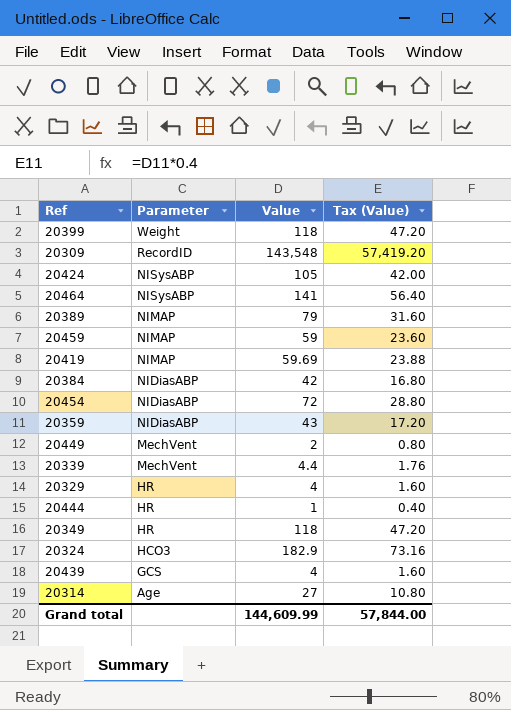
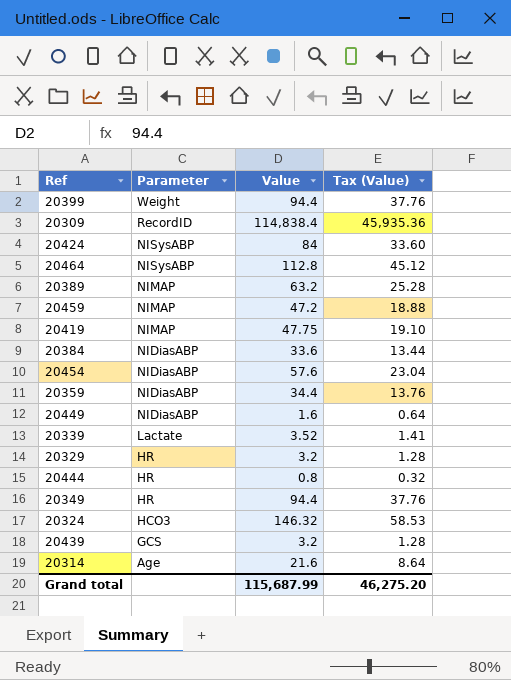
20399 | Value: 118 -> 94.4
20399 | Tax (Value): 47.20 -> 37.76
20309 | Value: 143,548 -> 114,838.4
20309 | Tax (Value): 57,419.20 -> 45,935.36
20424 | Value: 105 -> 84
20424 | Tax (Value): 42.00 -> 33.60
20464 | Value: 141 -> 112.8
20464 | Tax (Value): 56.40 -> 45.12
20389 | Value: 79 -> 63.2
20389 | Tax (Value): 31.60 -> 25.28
20459 | Value: 59 -> 47.2
20459 | Tax (Value): 23.60 -> 18.88
20419 | Value: 59.69 -> 47.75
20419 | Tax (Value): 23.88 -> 19.10
20384 | Value: 42 -> 33.6
20384 | Tax (Value): 16.80 -> 13.44
20454 | Value: 72 -> 57.6
20454 | Tax (Value): 28.80 -> 23.04
20359 | Value: 43 -> 34.4
20359 | Tax (Value): 17.20 -> 13.76
20449 | Parameter: MechVent -> NIDiasABP
20449 | Value: 2 -> 1.6
20449 | Tax (Value): 0.80 -> 0.64
20339 | Parameter: MechVent -> Lactate
20339 | Value: 4.4 -> 3.52
20339 | Tax (Value): 1.76 -> 1.41
20329 | Value: 4 -> 3.2
20329 | Tax (Value): 1.60 -> 1.28
20444 | Value: 1 -> 0.8
20444 | Tax (Value): 0.40 -> 0.32
20349 | Value: 118 -> 94.4
20349 | Tax (Value): 47.20 -> 37.76
20324 | Value: 182.9 -> 146.32
20324 | Tax (Value): 73.16 -> 58.53
20439 | Value: 4 -> 3.2
20439 | Tax (Value): 1.60 -> 1.28
20314 | Value: 27 -> 21.6
20314 | Tax (Value): 10.80 -> 8.64
Grand total | Value: 144,609.99 -> 115,687.99
Grand total | Tax (Value): 57,844.00 -> 46,275.20

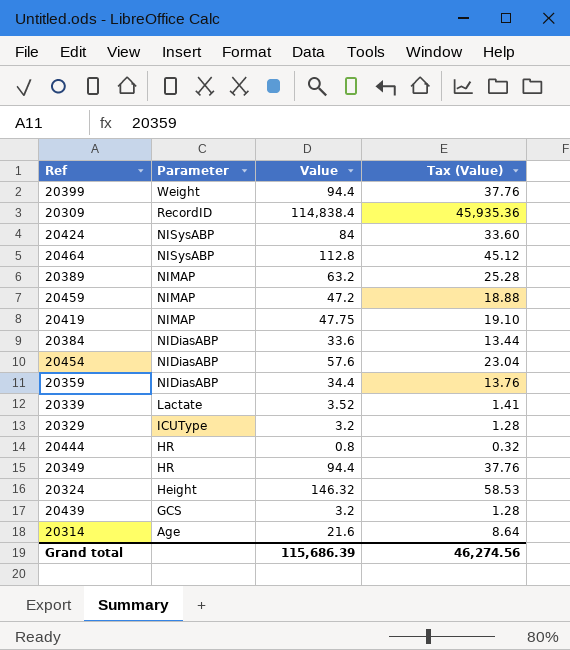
row 20449: NIDiasABP | 1.6 | 0.64 -> none
20329 | Parameter: HR -> ICUType
20324 | Parameter: HCO3 -> Height
Grand total | Value: 115,687.99 -> 115,686.39
Grand total | Tax (Value): 46,275.20 -> 46,274.56

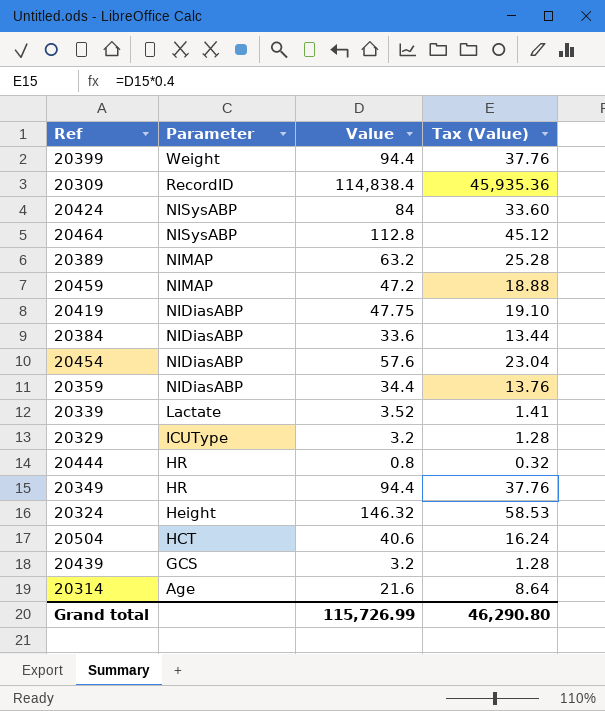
20419 | Parameter: NIMAP -> NIDiasABP
row 20504: none -> HCT | 40.6 | 16.24
Grand total | Value: 115,686.39 -> 115,726.99
Grand total | Tax (Value): 46,274.56 -> 46,290.80

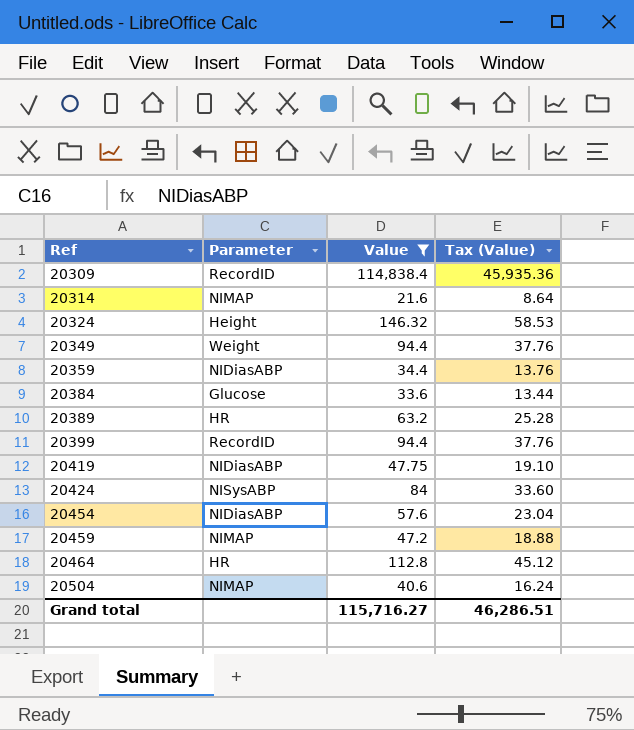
filter: none -> Value >= 21.6
row order: Parameter descending -> Ref ascending
20314 | Parameter: Age -> NIMAP
20349 | Parameter: HR -> Weight
20384 | Parameter: NIDiasABP -> Glucose
20389 | Parameter: NIMAP -> HR
20399 | Parameter: Weight -> RecordID
20464 | Parameter: NISysABP -> HR
20504 | Parameter: HCT -> NIMAP
Grand total | Value: 115,726.99 -> 115,716.27
Grand total | Tax (Value): 46,290.80 -> 46,286.51

